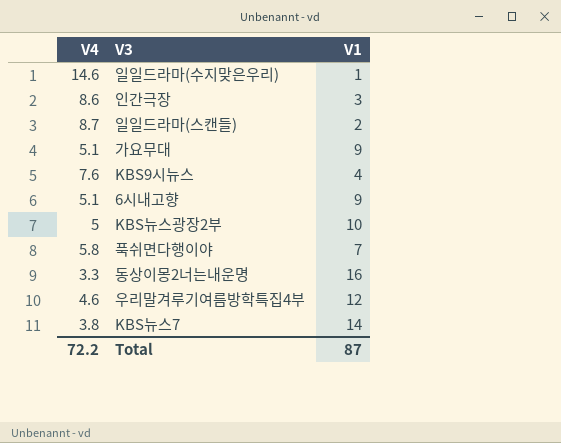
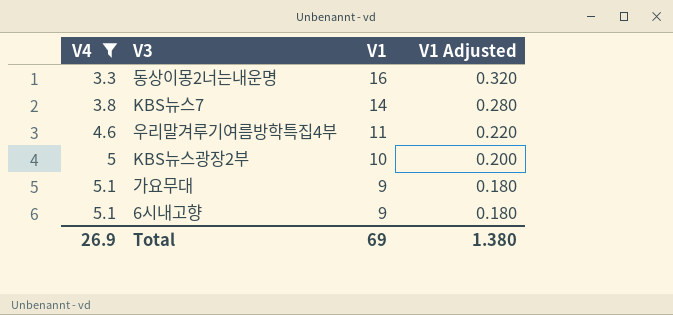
filter: none -> V4 <= 5.1
row order: none -> V4 ascending
column V1 Adjusted | formula: none -> [V1] * 0.02
우리말겨루기여름방학특집4부 | V1: 12 -> 11
Total | V4: 72.2 -> 26.9
Total | V1: 87 -> 69

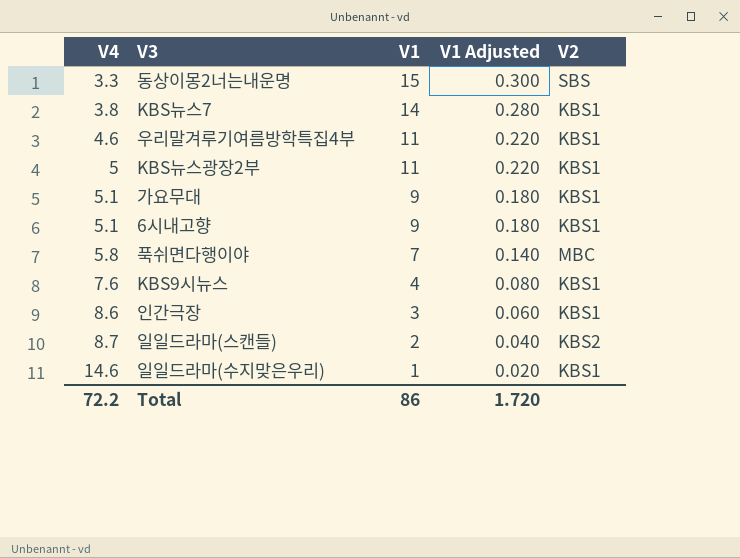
filter: V4 <= 5.1 -> none
column V2 | position: none -> 5
동상이몽2너는내운명 | V1: 16 -> 15
동상이몽2너는내운명 | V1 Adjusted: 0.320 -> 0.300
KBS뉴스광장2부 | V1: 10 -> 11
KBS뉴스광장2부 | V1 Adjusted: 0.200 -> 0.220
Total | V4: 26.9 -> 72.2
Total | V1: 69 -> 86
Total | V1 Adjusted: 1.380 -> 1.720

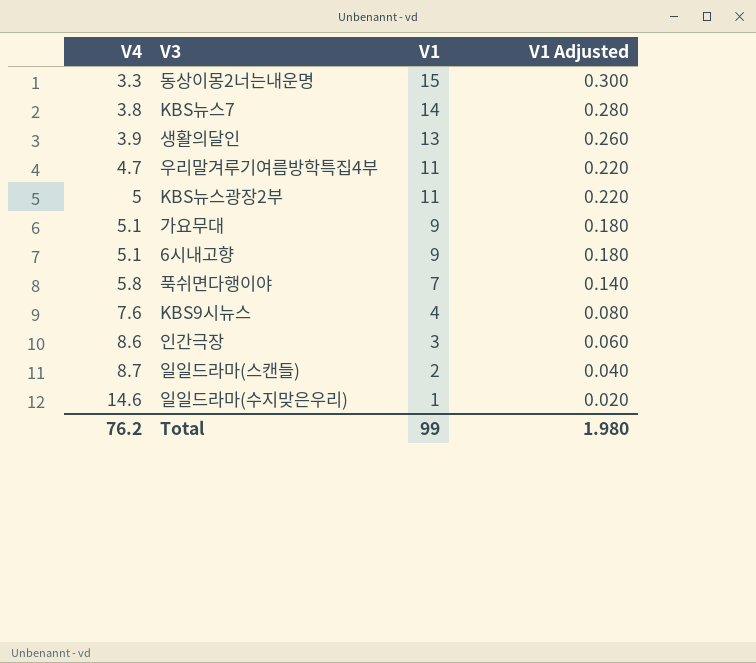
column V2 | position: 5 -> none
row 생활의달인: none -> 3.9 | 13 | 0.260
우리말겨루기여름방학특집4부 | V4: 4.6 -> 4.7
Total | V4: 72.2 -> 76.2
Total | V1: 86 -> 99
Total | V1 Adjusted: 1.720 -> 1.980

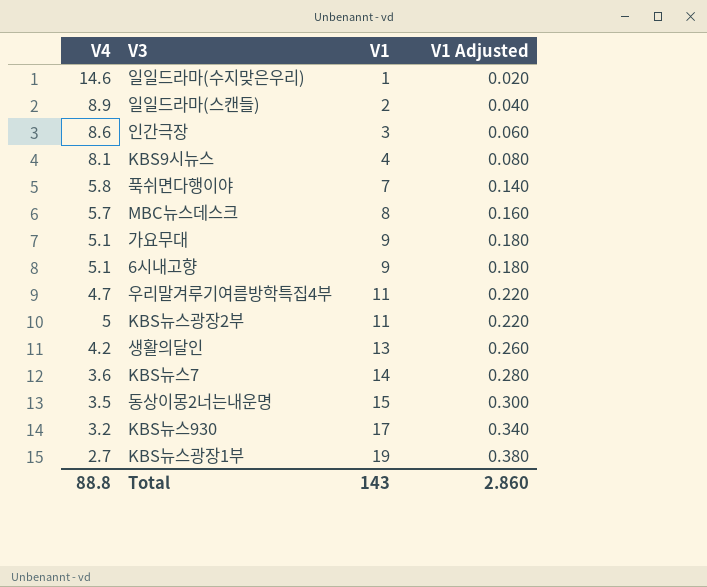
row order: V4 ascending -> V1 ascending
일일드라마(스캔들) | V4: 8.7 -> 8.9
KBS9시뉴스 | V4: 7.6 -> 8.1
row MBC뉴스데스크: none -> 5.7 | 8 | 0.160
생활의달인 | V4: 3.9 -> 4.2
KBS뉴스7 | V4: 3.8 -> 3.6
동상이몽2너는내운명 | V4: 3.3 -> 3.5
row KBS뉴스930: none -> 3.2 | 17 | 0.340
row KBS뉴스광장1부: none -> 2.7 | 19 | 0.380
Total | V4: 76.2 -> 88.8
Total | V1: 99 -> 143
Total | V1 Adjusted: 1.980 -> 2.860

